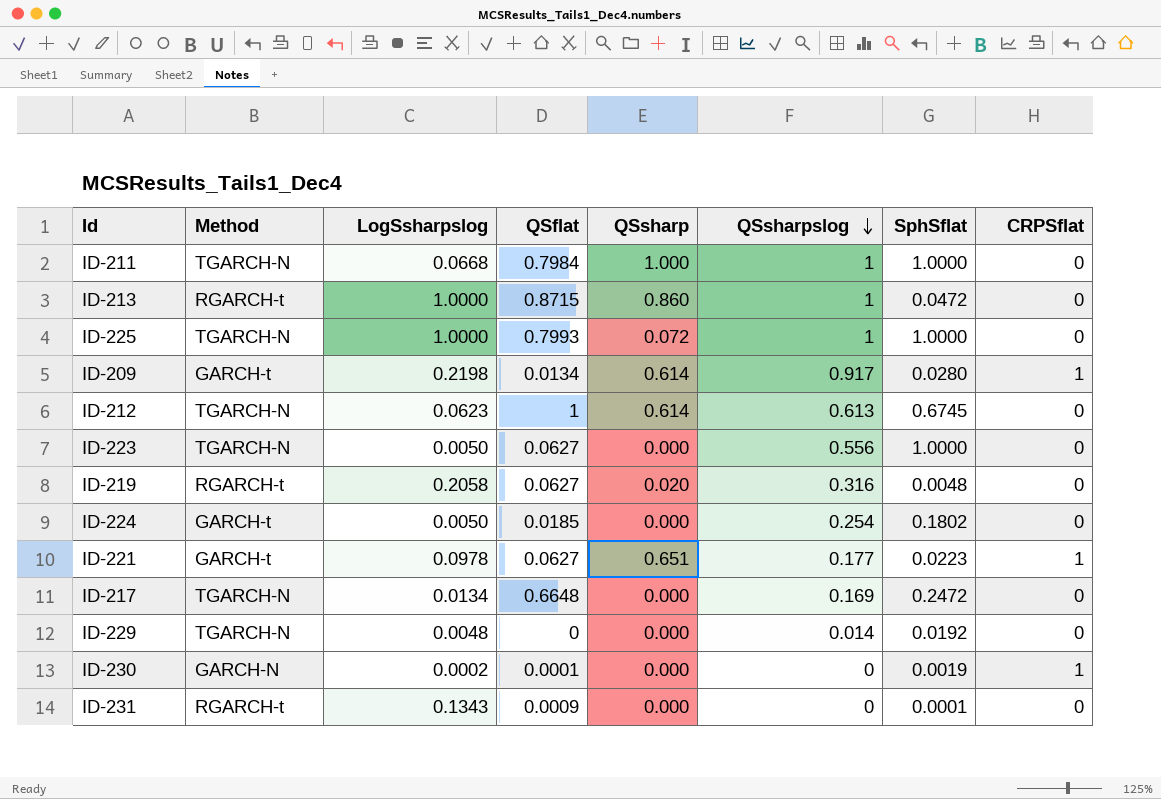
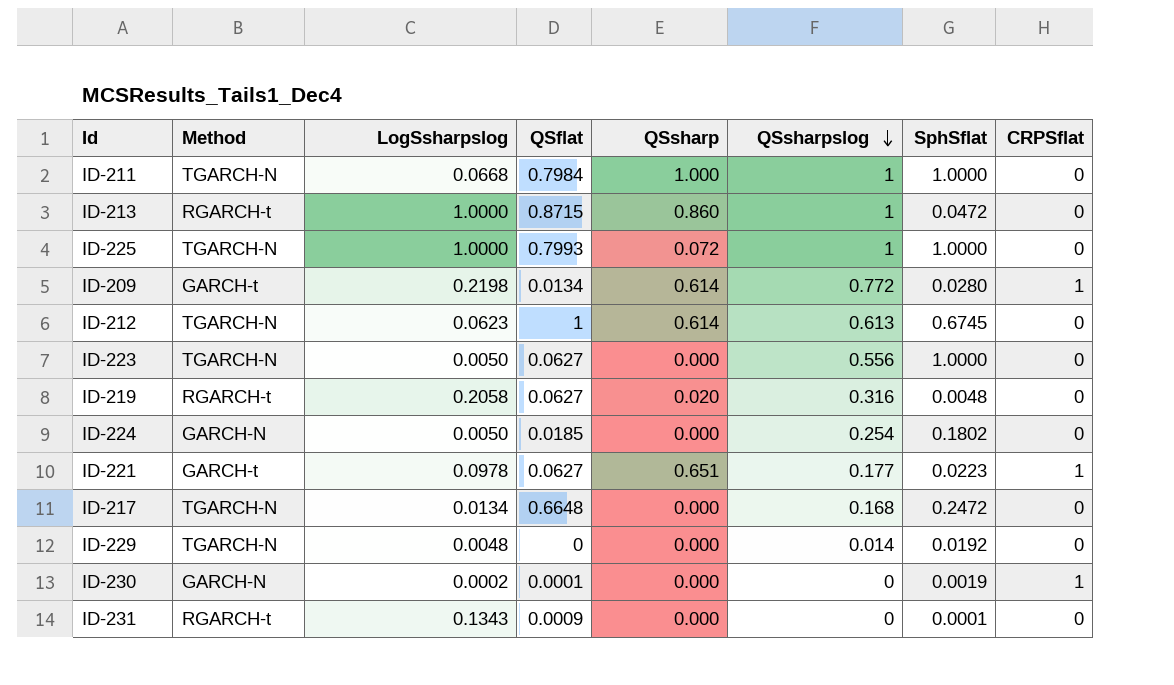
ID-209 | QSsharpslog: 0.917 -> 0.772
ID-224 | Method: GARCH-t -> GARCH-N
ID-217 | QSsharpslog: 0.169 -> 0.168

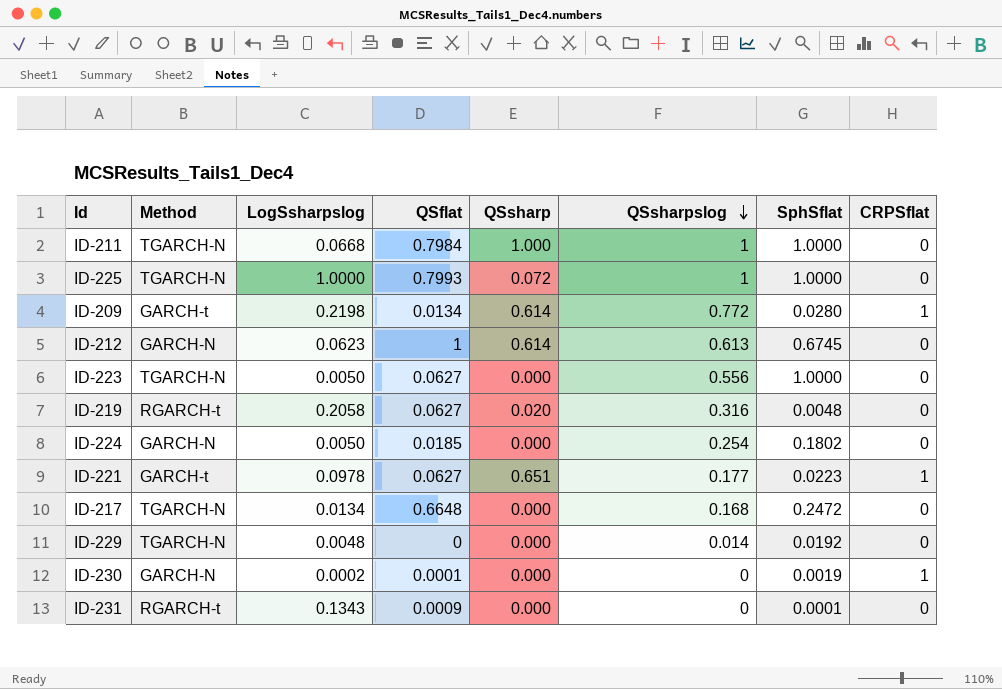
row ID-213: RGARCH-t | 1.0000 | 0.8715 | 0.860 | 1 | 0.0472 | 0 -> none
ID-212 | Method: TGARCH-N -> GARCH-N

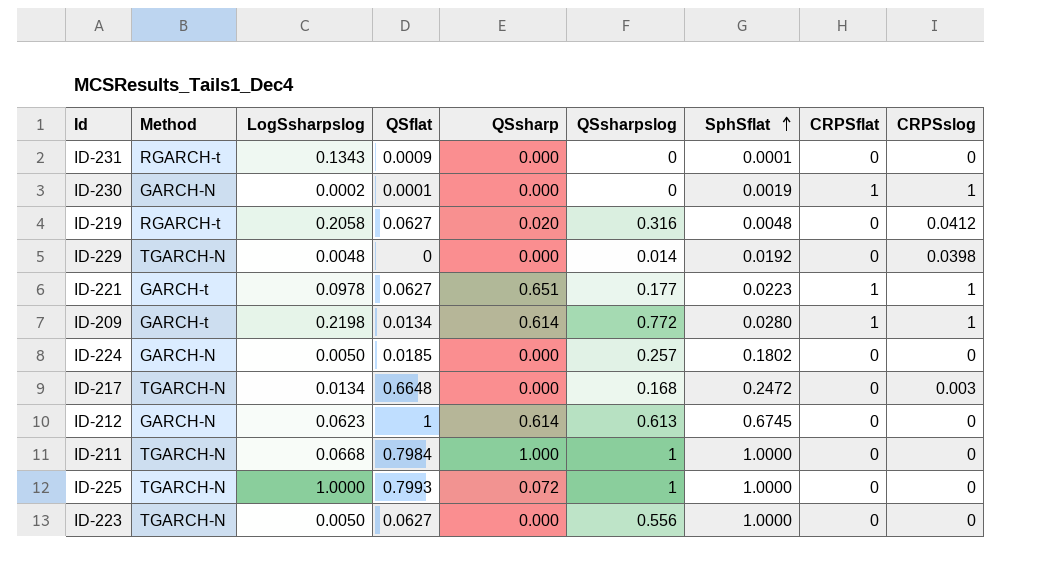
row order: QSsharpslog descending -> SphSflat ascending
column CRPSslog | position: none -> 9
ID-224 | QSsharpslog: 0.254 -> 0.257

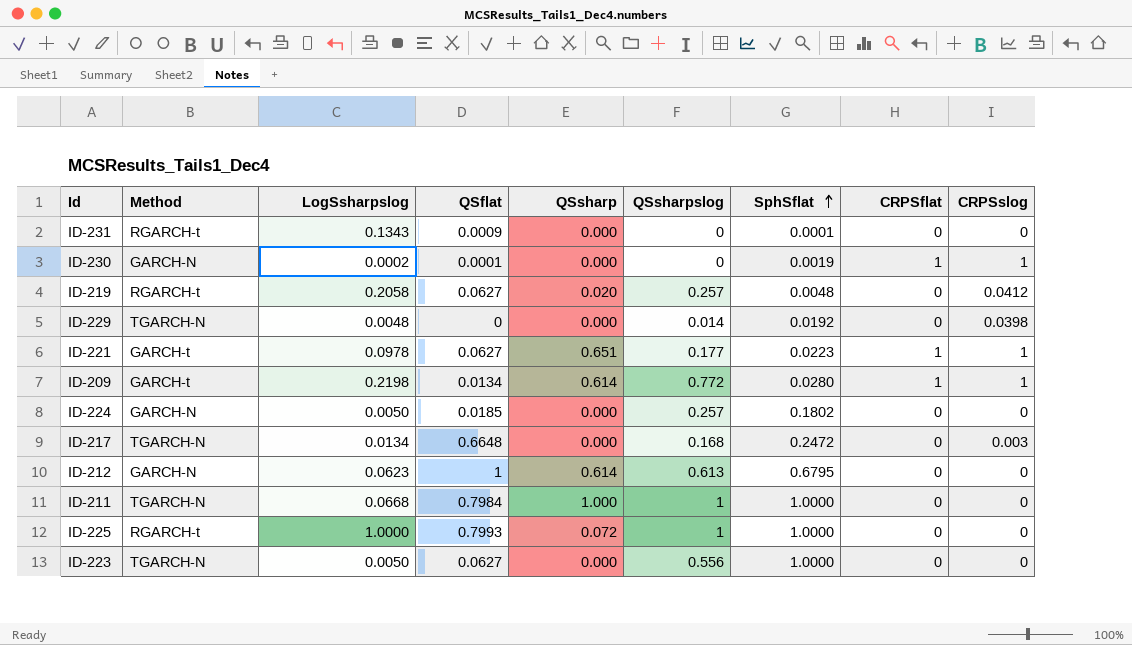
ID-219 | QSsharpslog: 0.316 -> 0.257
ID-212 | SphSflat: 0.6745 -> 0.6795
ID-225 | Method: TGARCH-N -> RGARCH-t

